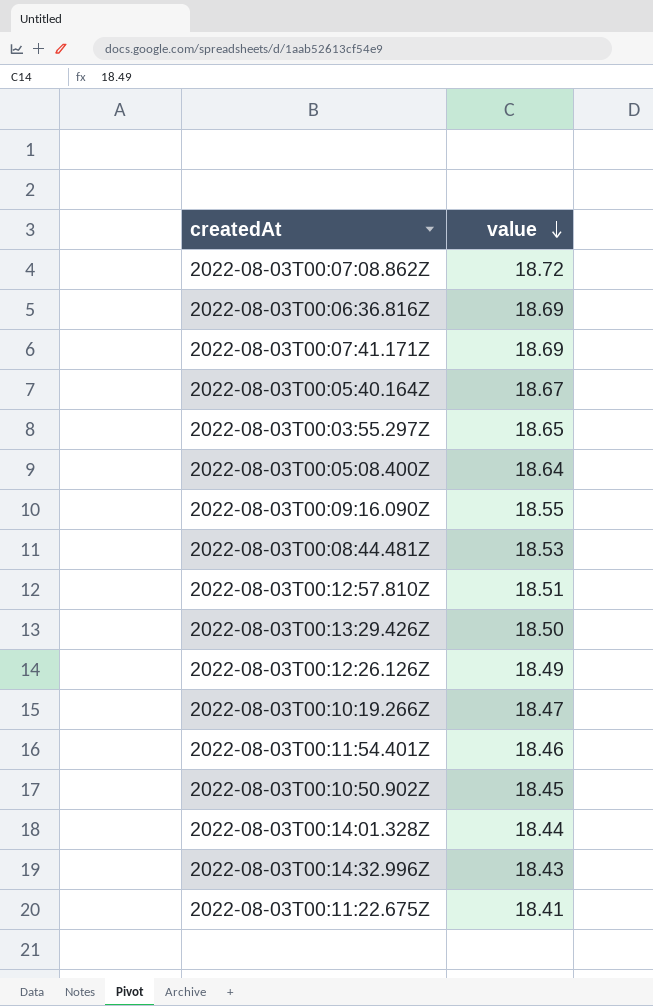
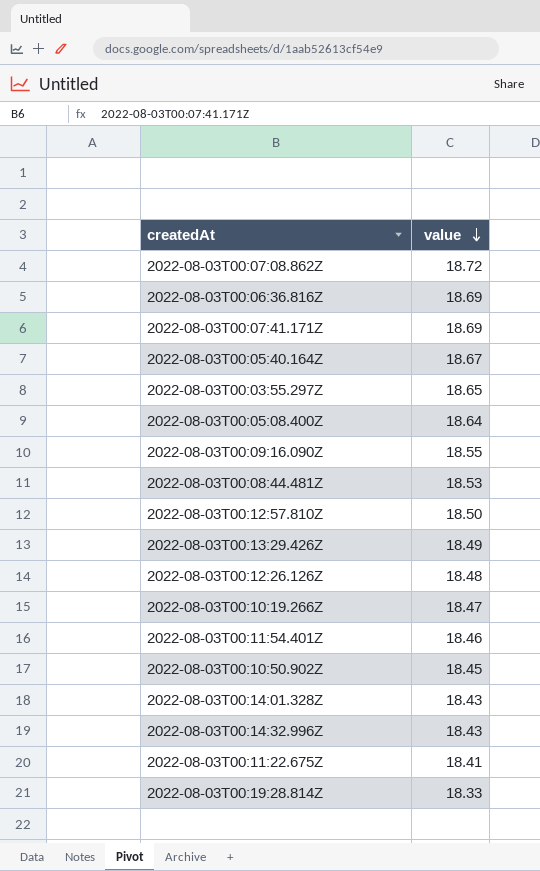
2022-08-03T00:12:57.810Z | value: 18.51 -> 18.50
2022-08-03T00:13:29.426Z | value: 18.50 -> 18.49
2022-08-03T00:12:26.126Z | value: 18.49 -> 18.48
2022-08-03T00:14:01.328Z | value: 18.44 -> 18.43
row 2022-08-03T00:19:28.814Z: none -> 18.33

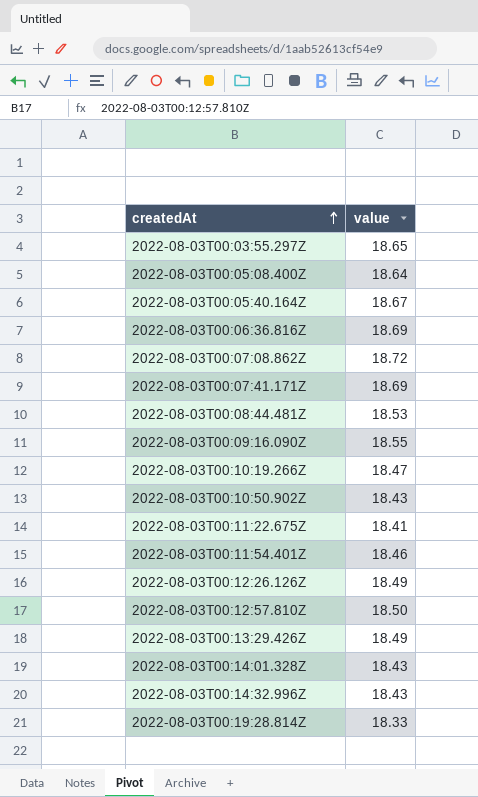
row order: value descending -> createdAt ascending
2022-08-03T00:10:50.902Z | value: 18.45 -> 18.43
2022-08-03T00:12:26.126Z | value: 18.48 -> 18.49

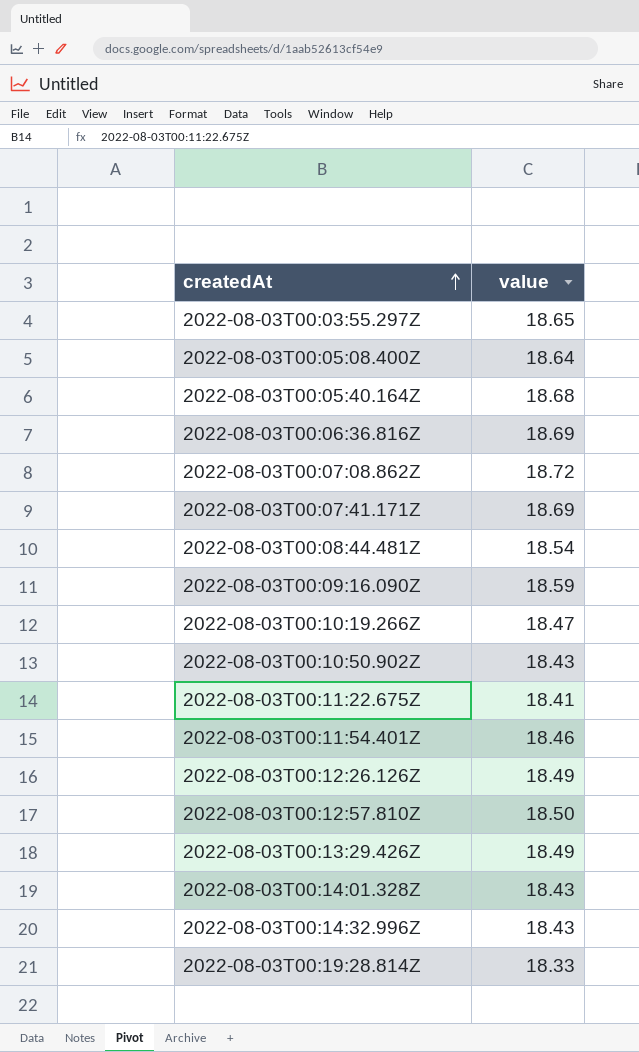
2022-08-03T00:05:40.164Z | value: 18.67 -> 18.68
2022-08-03T00:08:44.481Z | value: 18.53 -> 18.54
2022-08-03T00:09:16.090Z | value: 18.55 -> 18.59

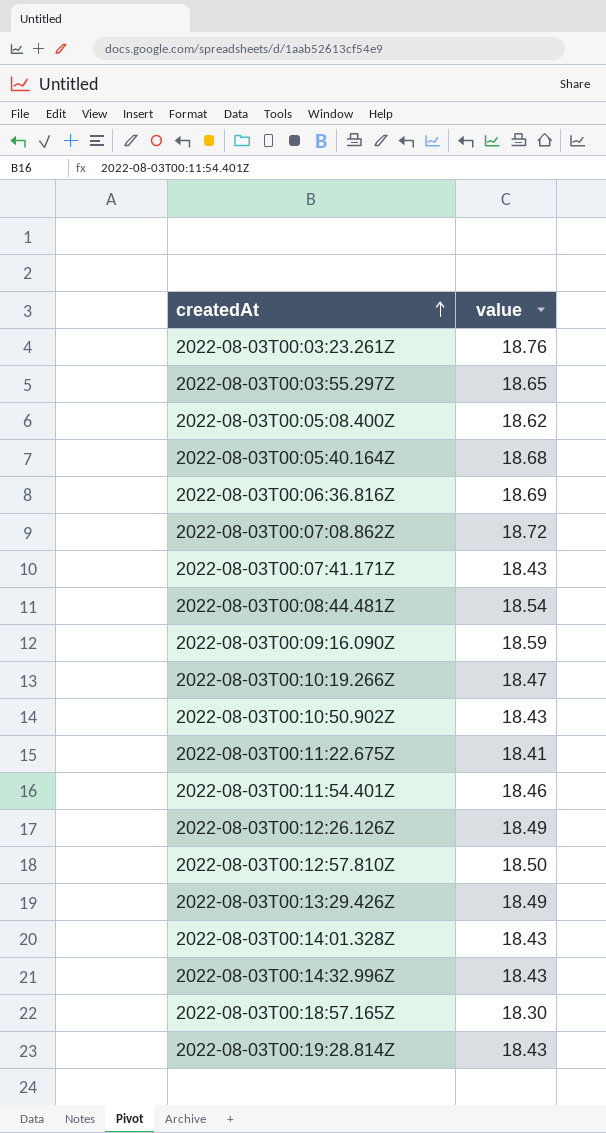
row 2022-08-03T00:03:23.261Z: none -> 18.76
2022-08-03T00:05:08.400Z | value: 18.64 -> 18.62
2022-08-03T00:07:41.171Z | value: 18.69 -> 18.43
row 2022-08-03T00:18:57.165Z: none -> 18.30
2022-08-03T00:19:28.814Z | value: 18.33 -> 18.43

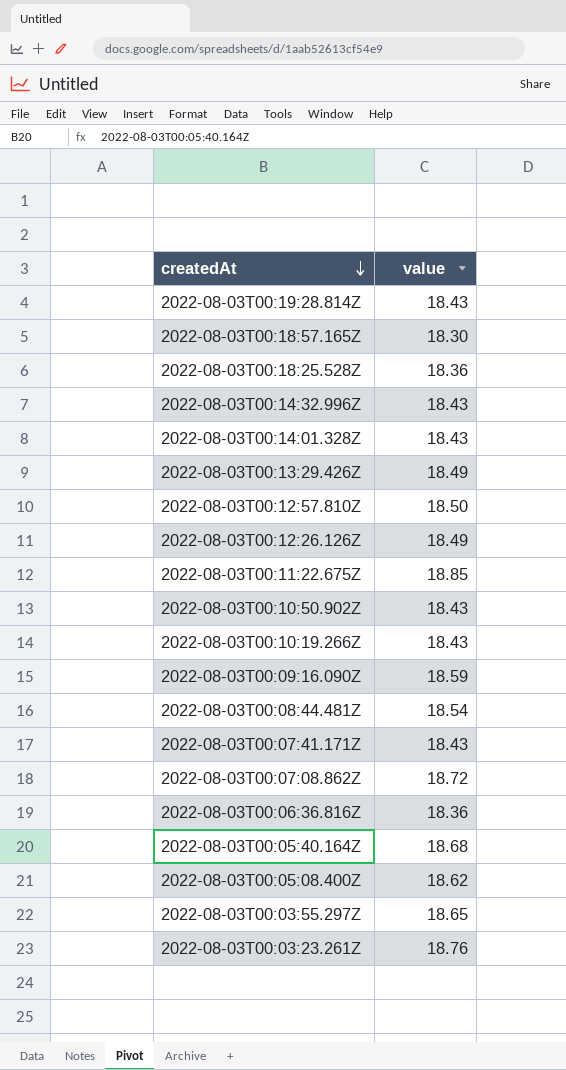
row order: createdAt ascending -> createdAt descending
row 2022-08-03T00:11:54.401Z: 18.46 -> none
row 2022-08-03T00:18:25.528Z: none -> 18.36
2022-08-03T00:11:22.675Z | value: 18.41 -> 18.85
2022-08-03T00:10:19.266Z | value: 18.47 -> 18.43
2022-08-03T00:06:36.816Z | value: 18.69 -> 18.36

